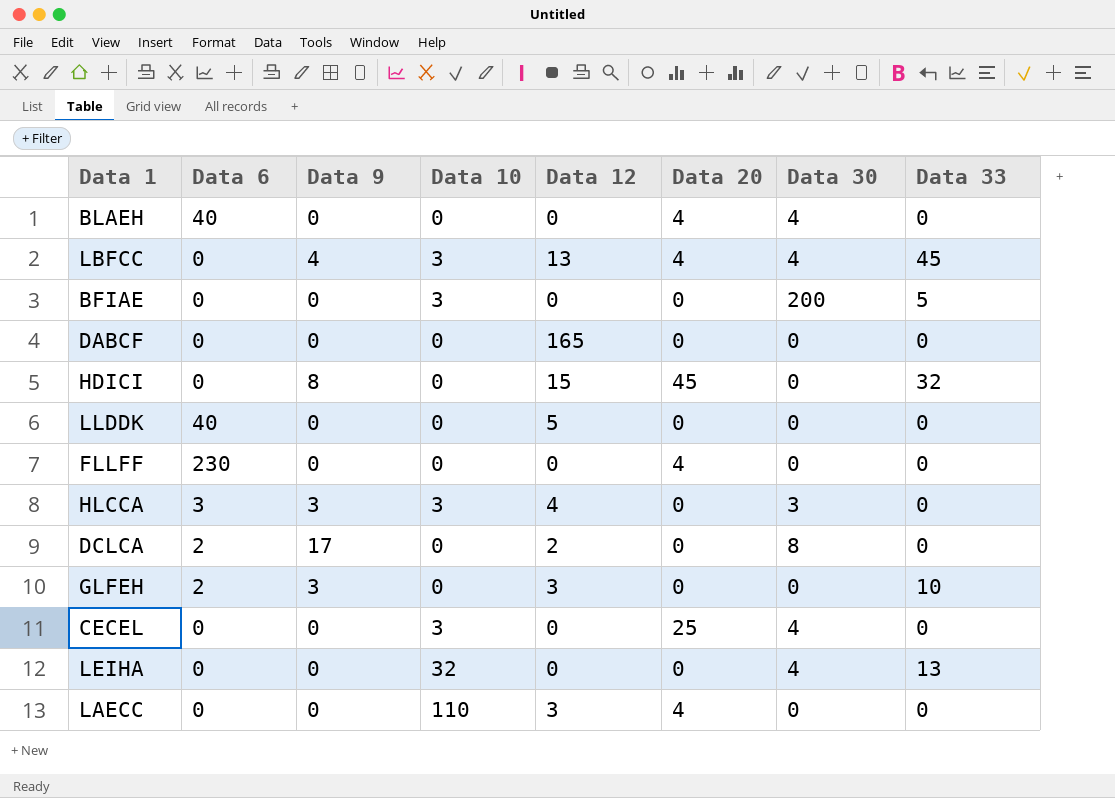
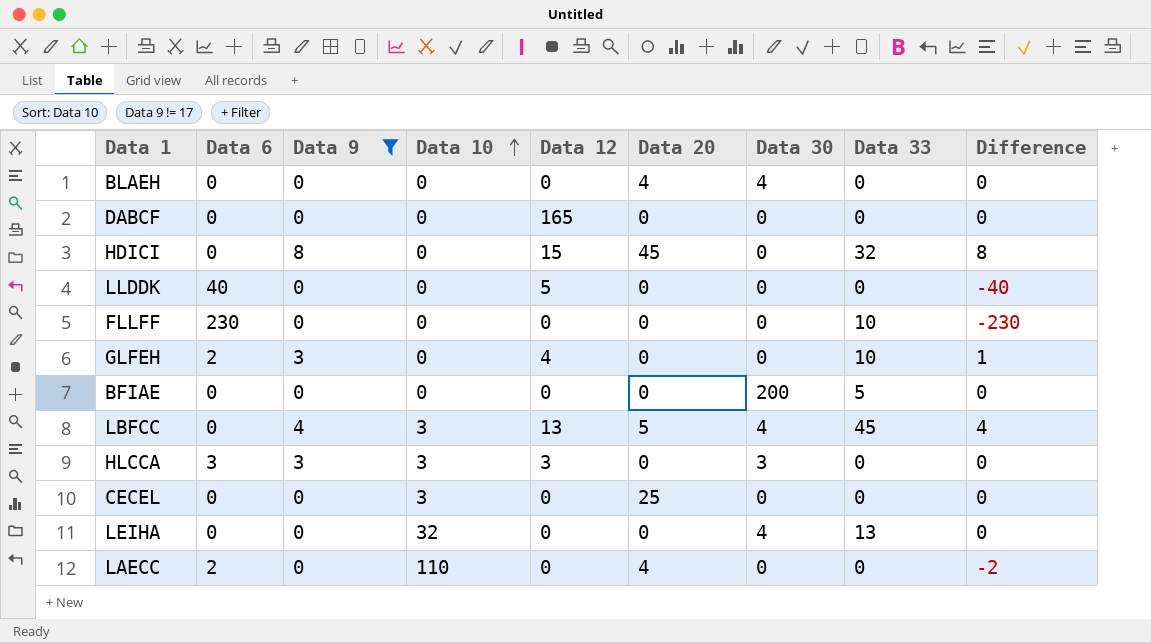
filter: none -> Data 9 != 17
row order: none -> Data 10 ascending
column Difference | formula: none -> [Data 9] - [Data 6]
BLAEH | Data 6: 40 -> 0
FLLFF | Data 20: 4 -> 0
FLLFF | Data 33: 0 -> 10
GLFEH | Data 12: 3 -> 4
BFIAE | Data 10: 3 -> 0
LBFCC | Data 20: 4 -> 5
HLCCA | Data 12: 4 -> 3
CECEL | Data 30: 4 -> 0
LAECC | Data 6: 0 -> 2
LAECC | Data 12: 3 -> 0

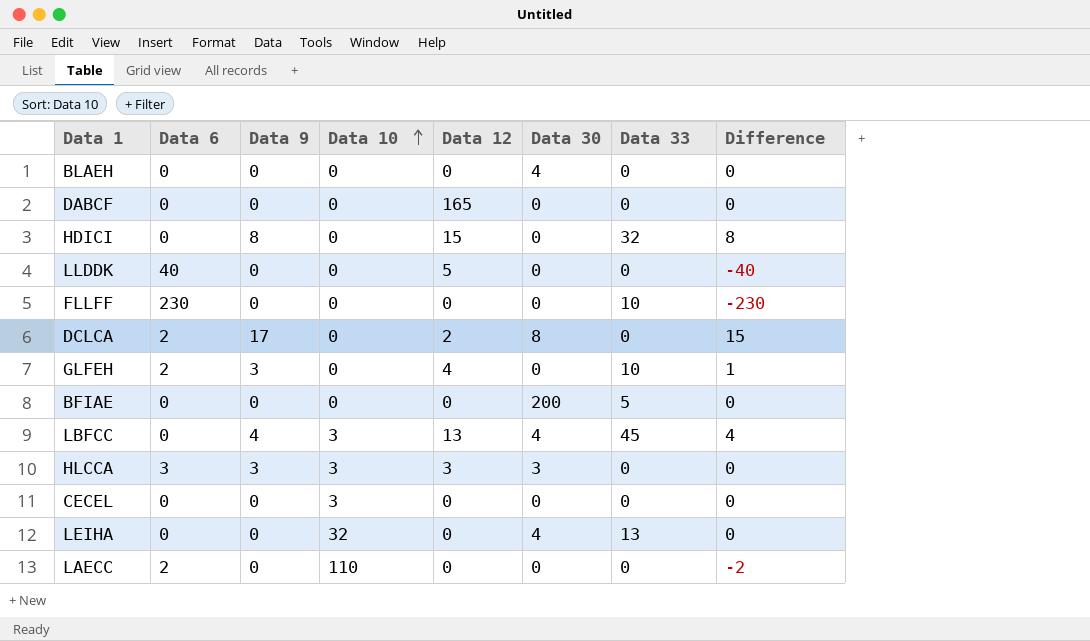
filter: Data 9 != 17 -> none
column Data 20 | position: 6 -> none

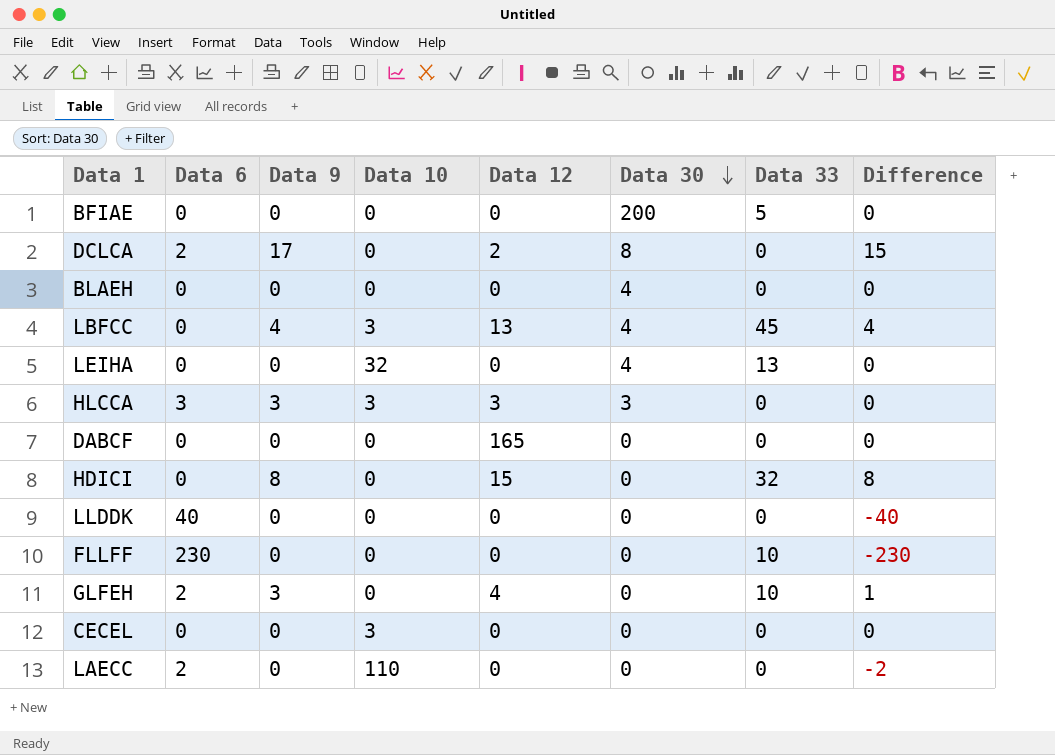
row order: Data 10 ascending -> Data 30 descending
LLDDK | Data 12: 5 -> 0

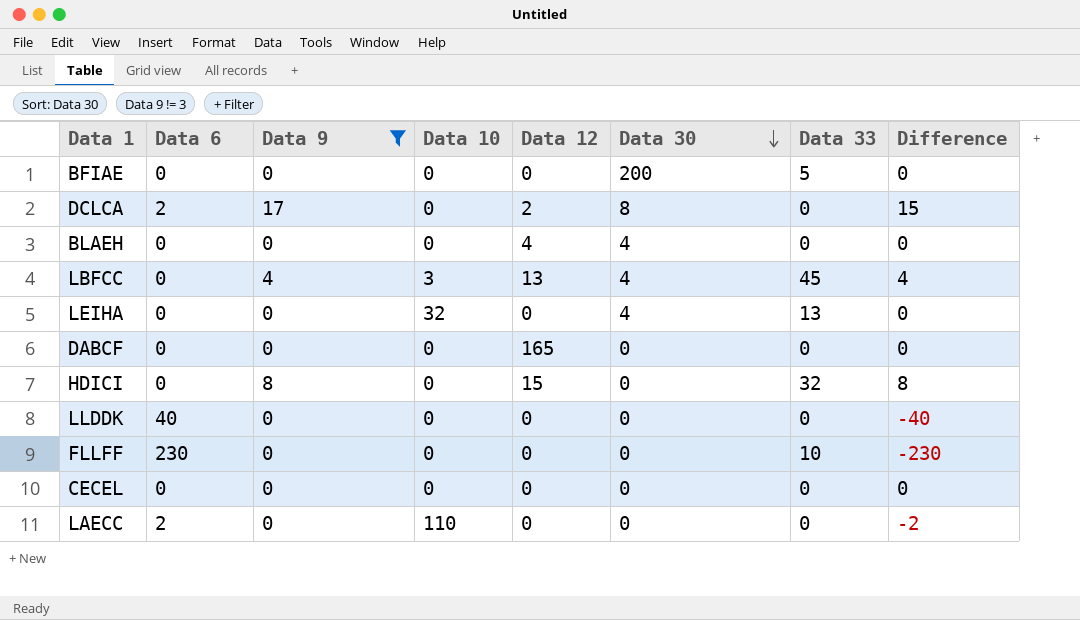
filter: none -> Data 9 != 3
BLAEH | Data 12: 0 -> 4
CECEL | Data 10: 3 -> 0

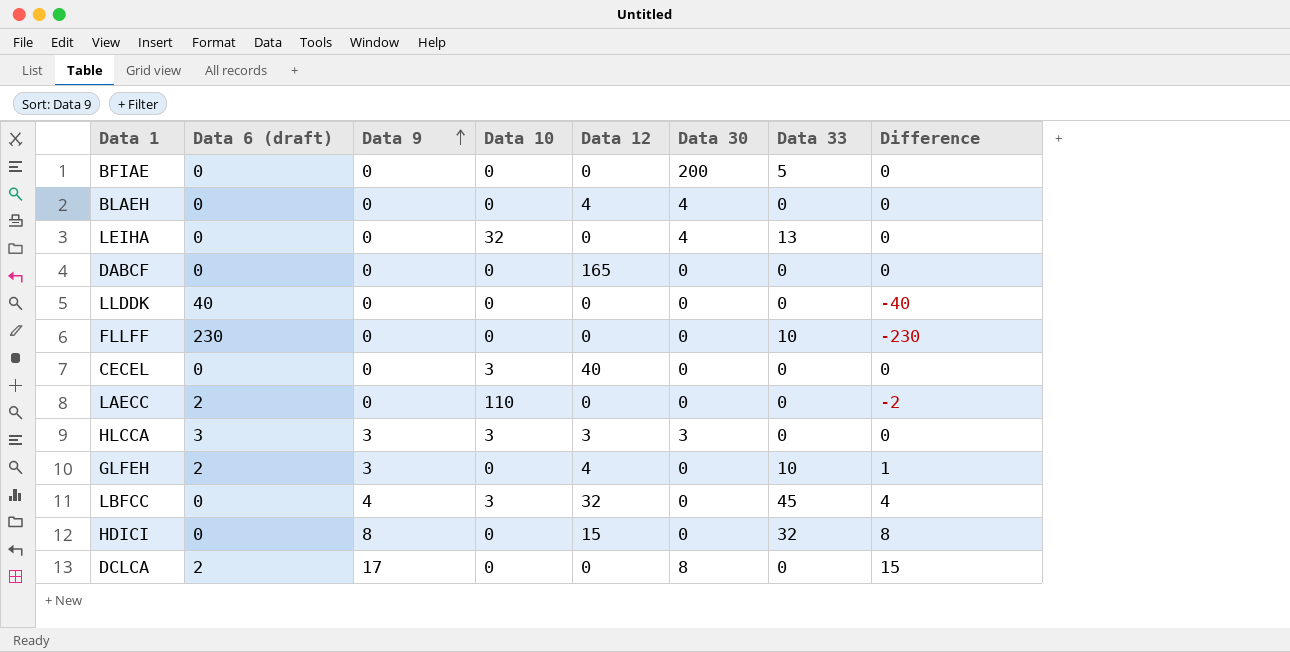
filter: Data 9 != 3 -> none
row order: Data 30 descending -> Data 9 ascending
column name: Data 6 -> Data 6 (draft)
CECEL | Data 10: 0 -> 3
CECEL | Data 12: 0 -> 40
LBFCC | Data 12: 13 -> 32
LBFCC | Data 30: 4 -> 0
DCLCA | Data 12: 2 -> 0

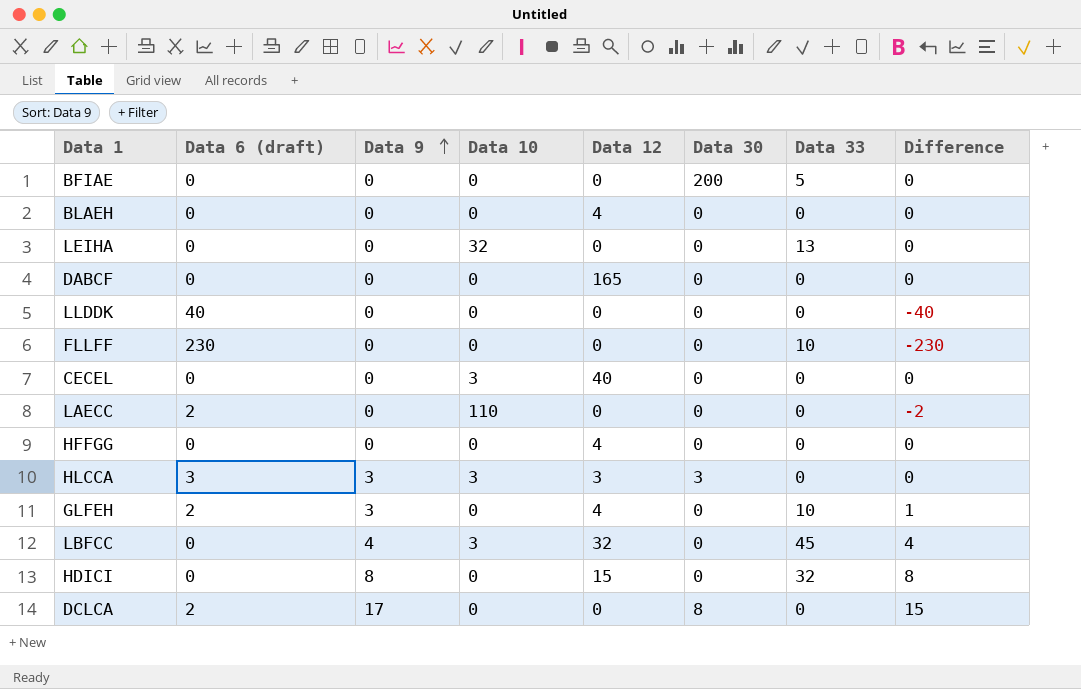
BLAEH | Data 30: 4 -> 0
LEIHA | Data 30: 4 -> 0
row HFFGG: none -> 0 | 0 | 0 | 4 | 0 | 0 | 0

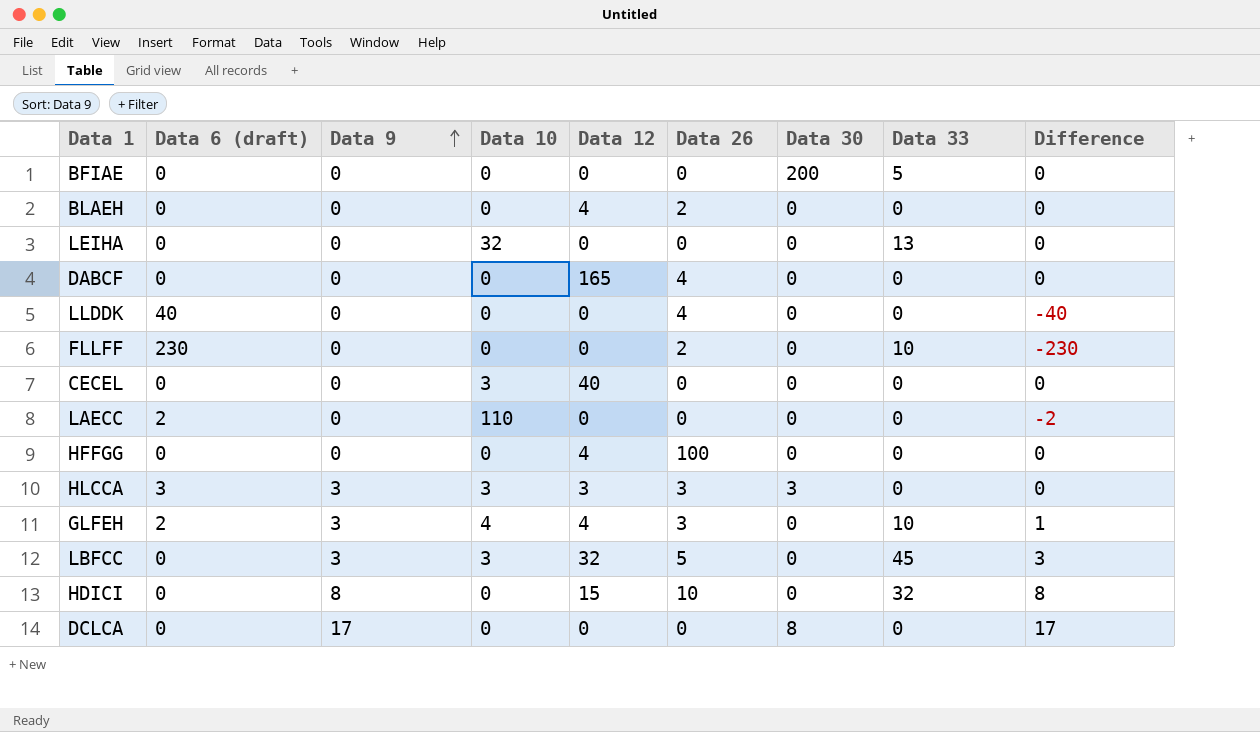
column Data 26 | position: none -> 6
GLFEH | Data 10: 0 -> 4
LBFCC | Data 9: 4 -> 3
LBFCC | Difference: 4 -> 3
DCLCA | Data 6 (draft): 2 -> 0
DCLCA | Difference: 15 -> 17

